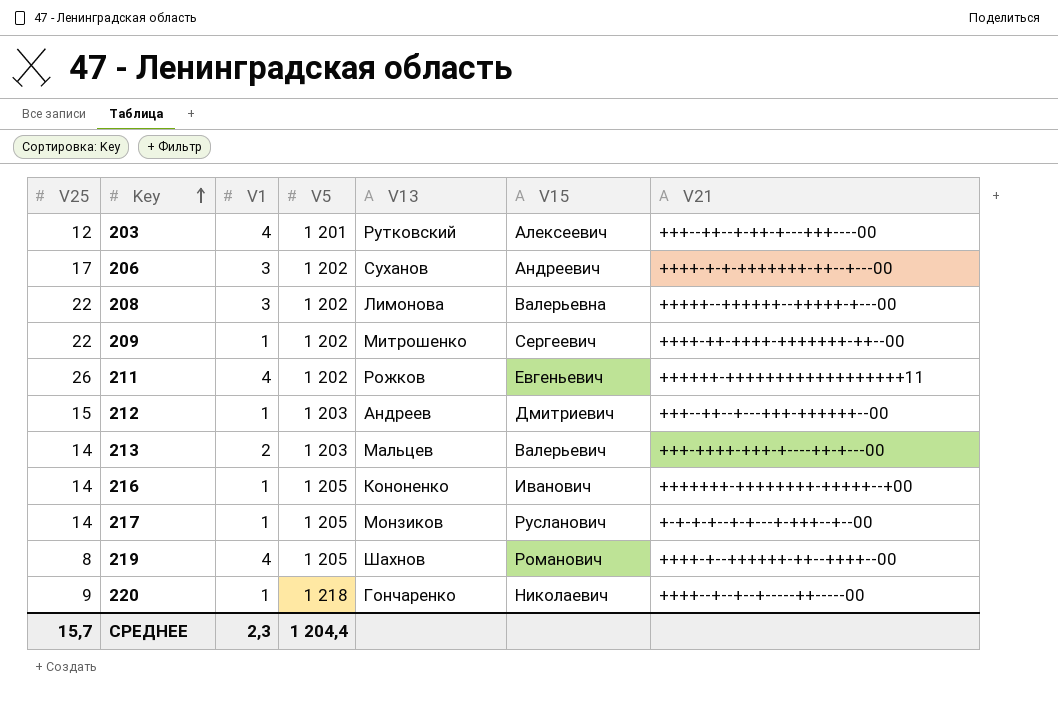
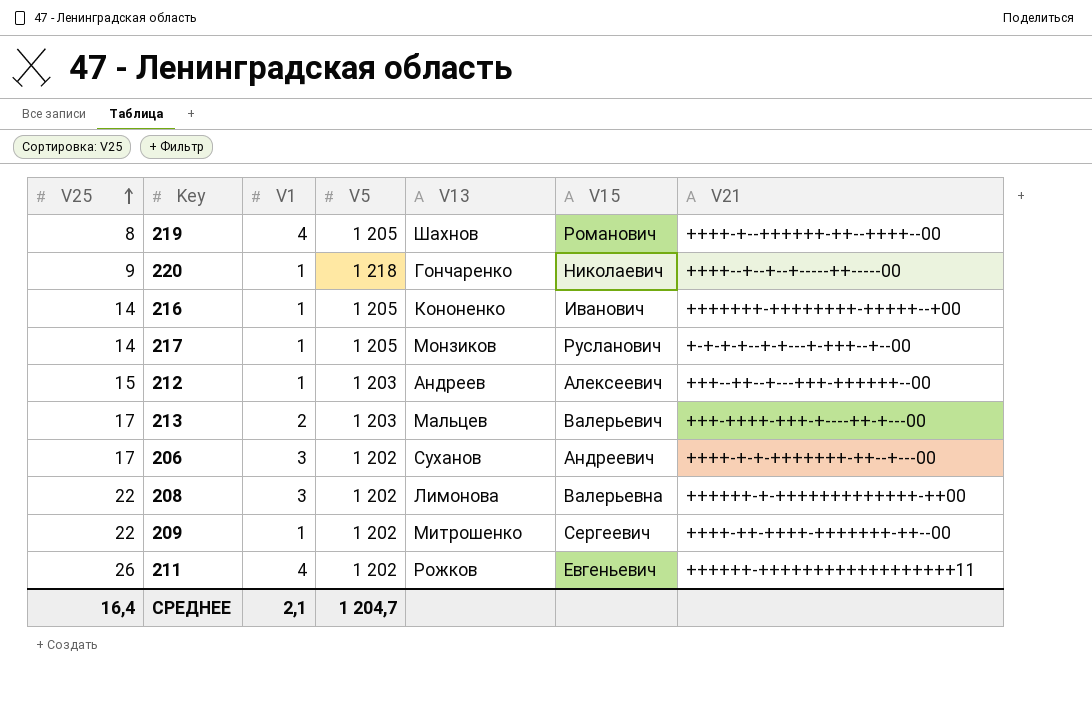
row order: Key ascending -> V25 ascending
row 203: 12 | 4 | 1 201 | Рутковский | Алексеевич | +++--++--+-++-+---+++----00 -> none
212 | V15: Дмитриевич -> Алексеевич
213 | V25: 14 -> 17
208 | V21: +++++--++++++--+++++-+---00 -> ++++++-+-+++++++++++++-++00
СРЕДНЕЕ | V25: 15,7 -> 16,4
СРЕДНЕЕ | V1: 2,3 -> 2,1
СРЕДНЕЕ | V5: 1 204,4 -> 1 204,7

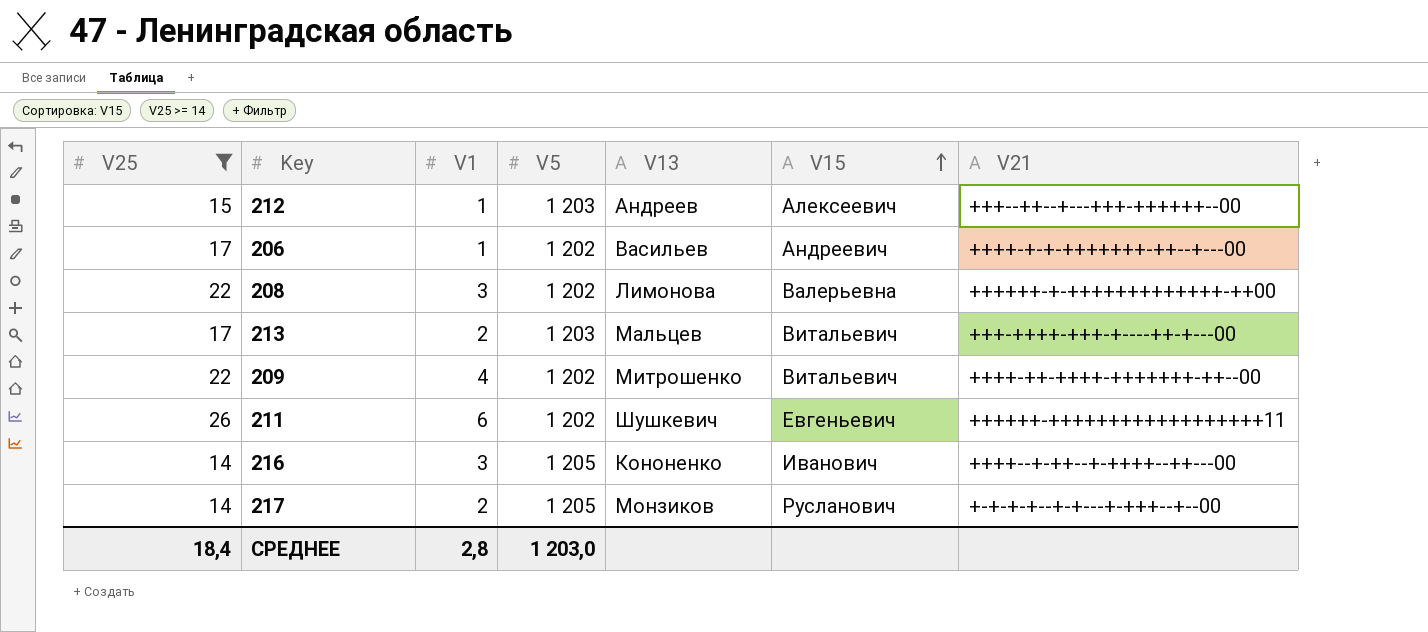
filter: none -> V25 >= 14
row order: V25 ascending -> V15 ascending
206 | V1: 3 -> 1
206 | V13: Суханов -> Васильев
213 | V15: Валерьевич -> Витальевич
209 | V1: 1 -> 4
209 | V15: Сергеевич -> Витальевич
211 | V1: 4 -> 6
211 | V13: Рожков -> Шушкевич
216 | V1: 1 -> 3
216 | V21: +++++++-++++++++-+++++--+00 -> ++++--+-++--+-++++--++---00
217 | V1: 1 -> 2
СРЕДНЕЕ | V25: 16,4 -> 18,4
СРЕДНЕЕ | V1: 2,1 -> 2,8
СРЕДНЕЕ | V5: 1 204,7 -> 1 203,0

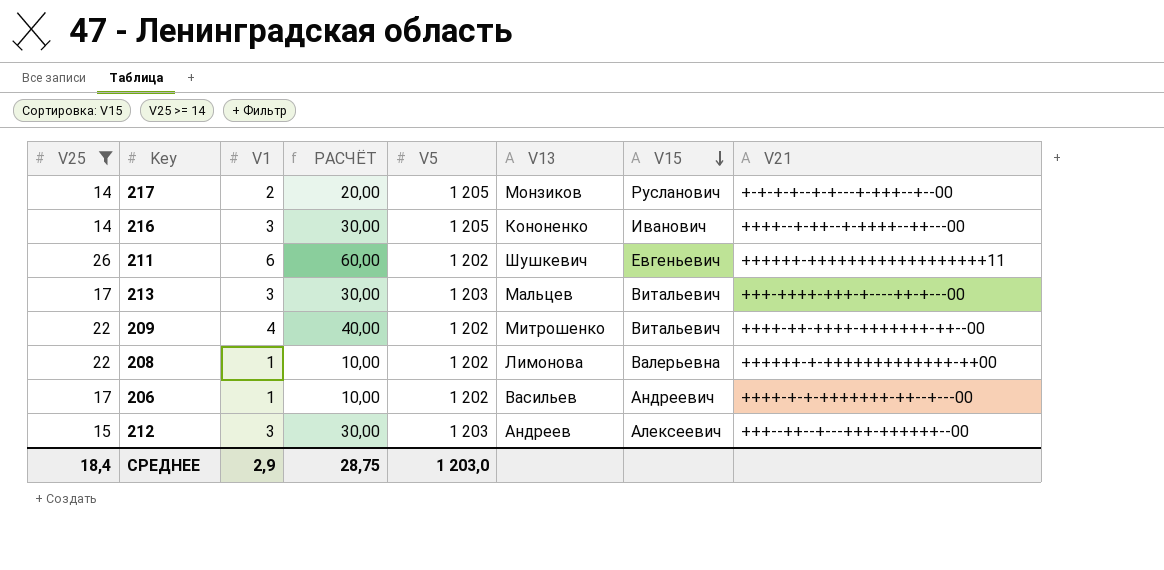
row order: V15 ascending -> V15 descending
column РАСЧЁТ | formula: none -> [V1] * 10
213 | V1: 2 -> 3
208 | V1: 3 -> 1
212 | V1: 1 -> 3
СРЕДНЕЕ | V1: 2,8 -> 2,9

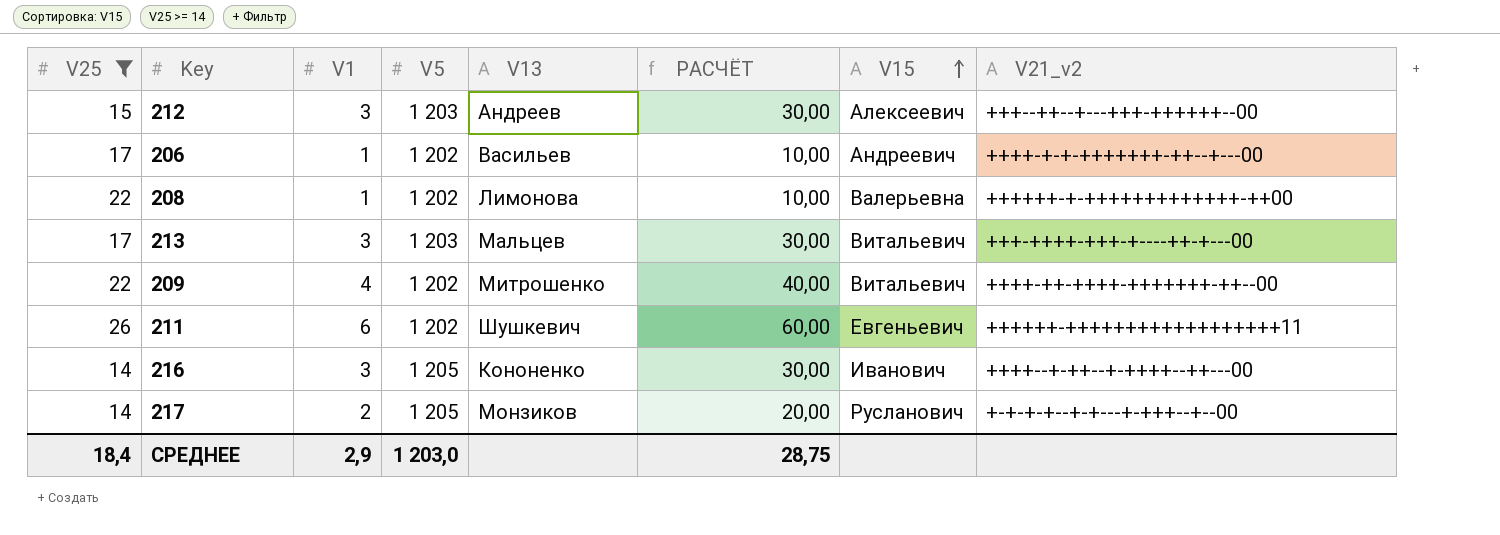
row order: V15 descending -> V15 ascending
column РАСЧЁТ | position: 4 -> 6
column name: V21 -> V21_v2

